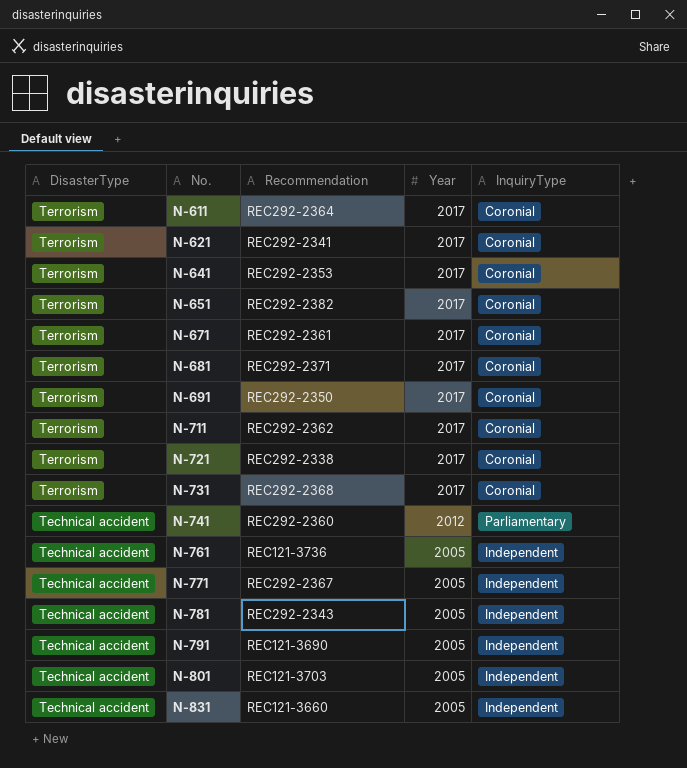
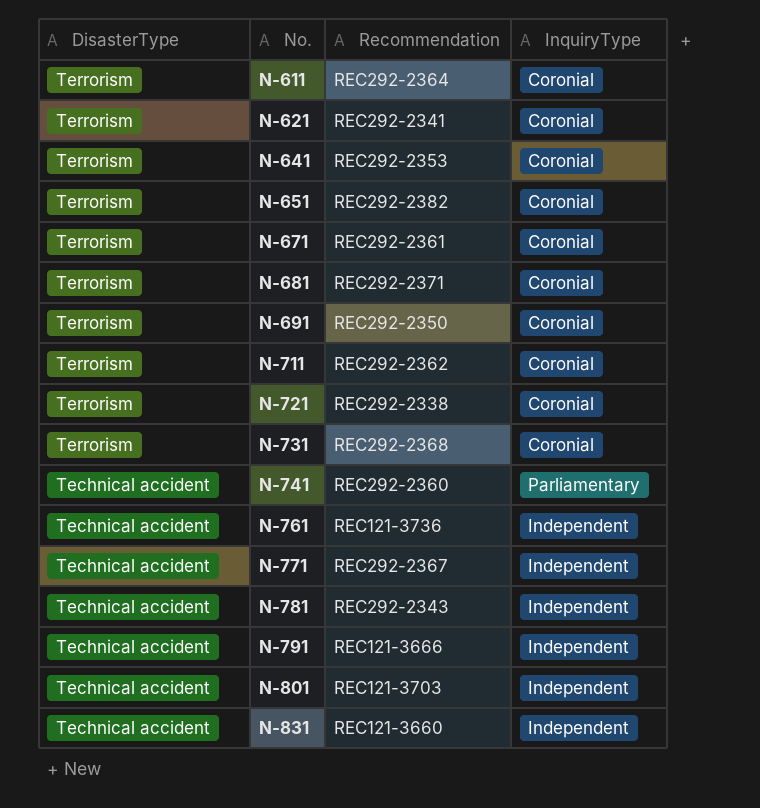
column Year | position: 4 -> none
N-791 | Recommendation: REC121-3690 -> REC121-3666

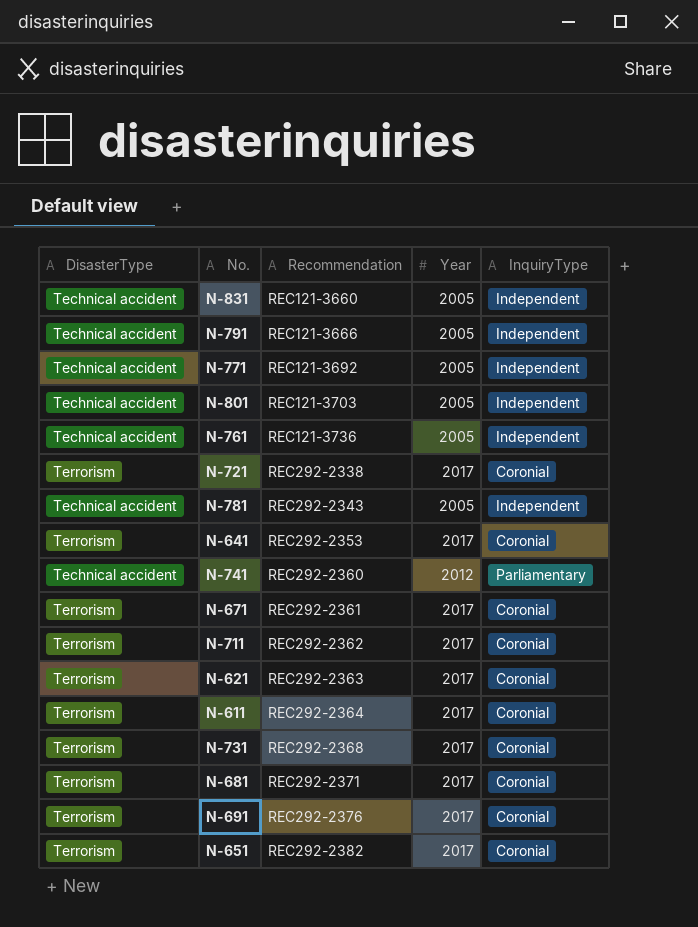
row order: DisasterType descending -> Recommendation ascending
column Year | position: none -> 4
N-771 | Recommendation: REC292-2367 -> REC121-3692
N-621 | Recommendation: REC292-2341 -> REC292-2363
N-691 | Recommendation: REC292-2350 -> REC292-2376

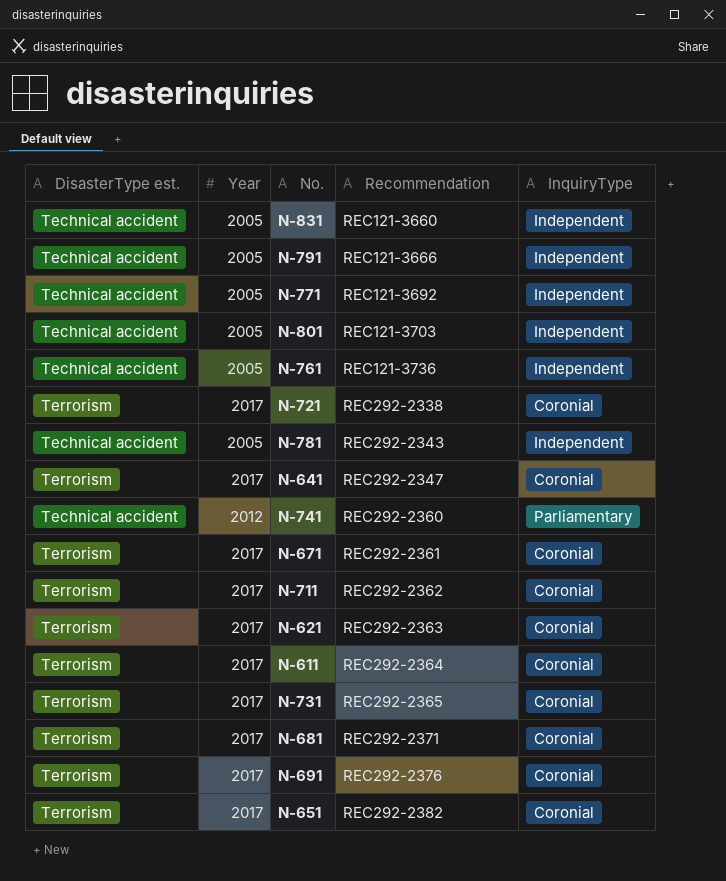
column name: DisasterType -> DisasterType est.
column Year | position: 4 -> 2
N-641 | Recommendation: REC292-2353 -> REC292-2347
N-731 | Recommendation: REC292-2368 -> REC292-2365

